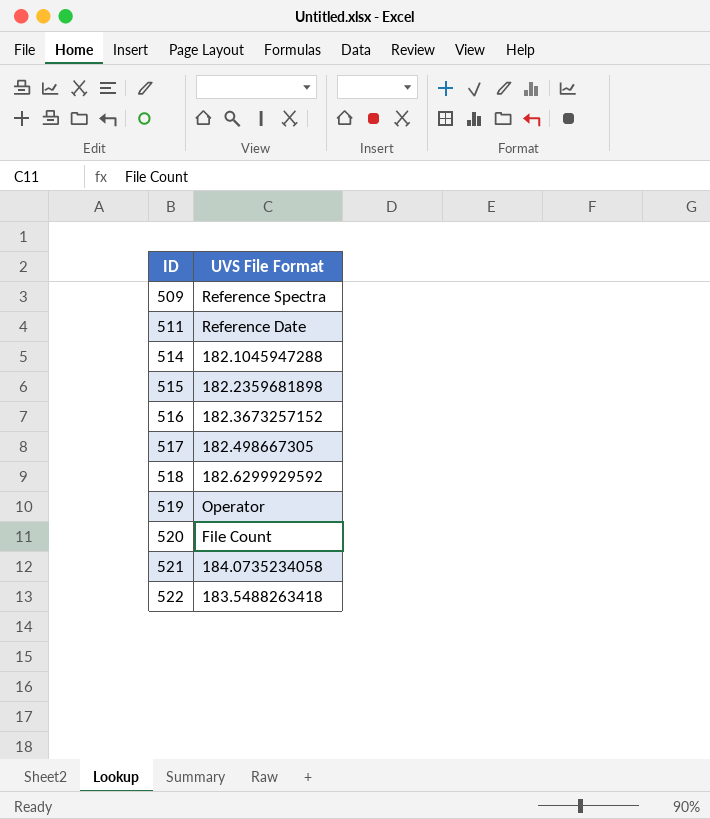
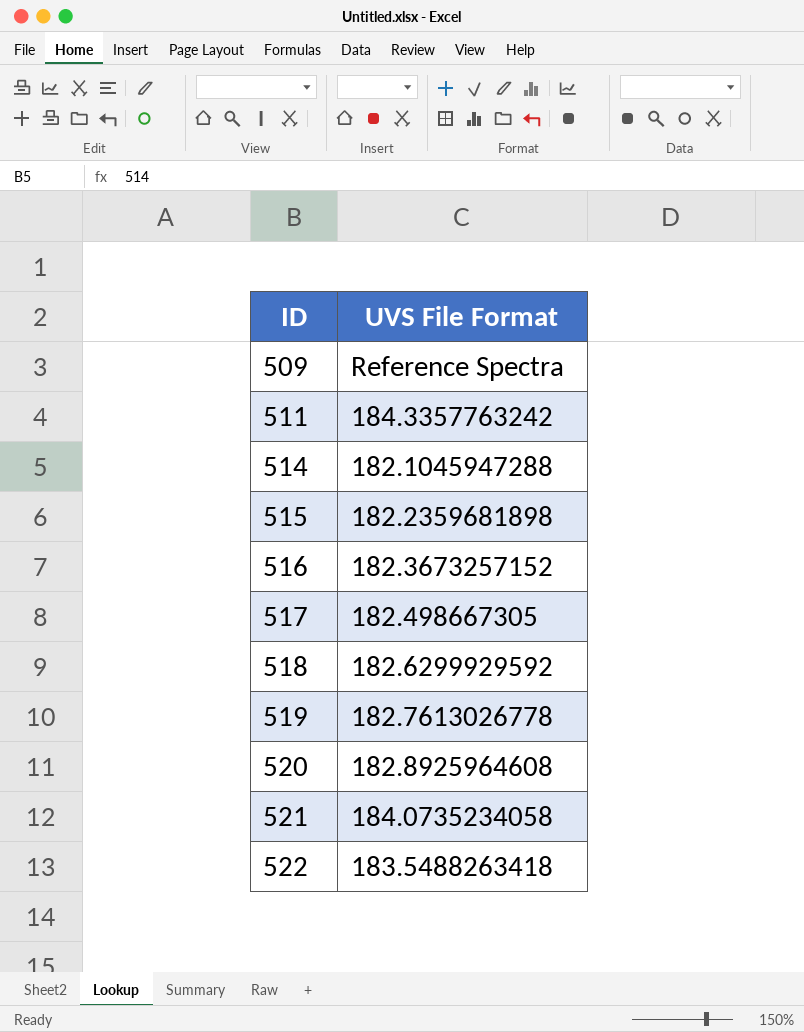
511 | UVS File Format: Reference Date -> 184.3357763242
519 | UVS File Format: Operator -> 182.7613026778
520 | UVS File Format: File Count -> 182.8925964608

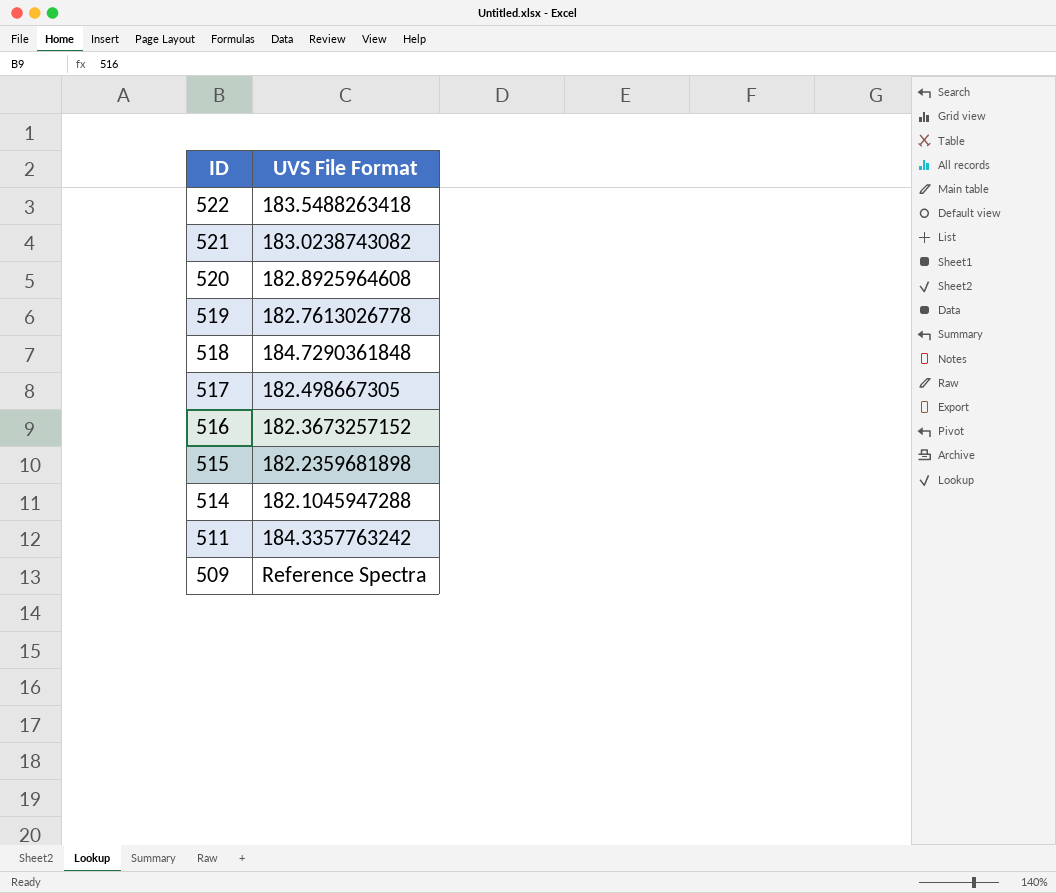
row order: ID ascending -> ID descending
521 | UVS File Format: 184.0735234058 -> 183.0238743082
518 | UVS File Format: 182.6299929592 -> 184.7290361848

